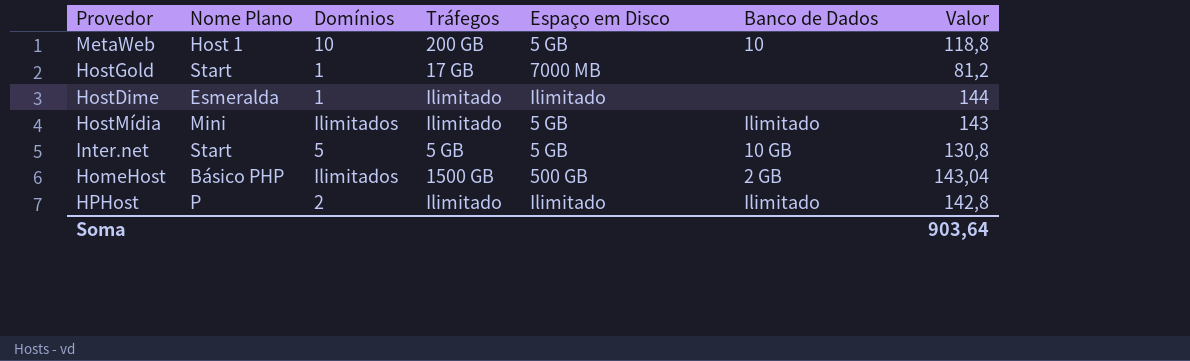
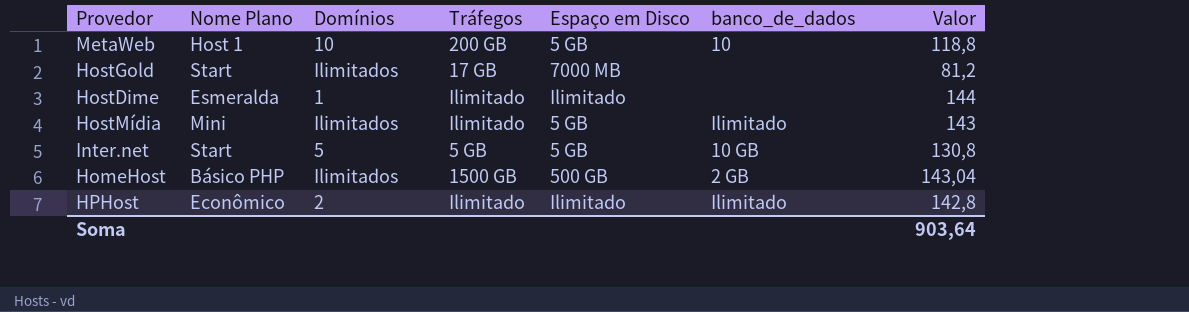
column name: Banco de Dados -> banco_de_dados
HostGold | Domínios: 1 -> Ilimitados
HPHost | Nome Plano: P -> Econômico

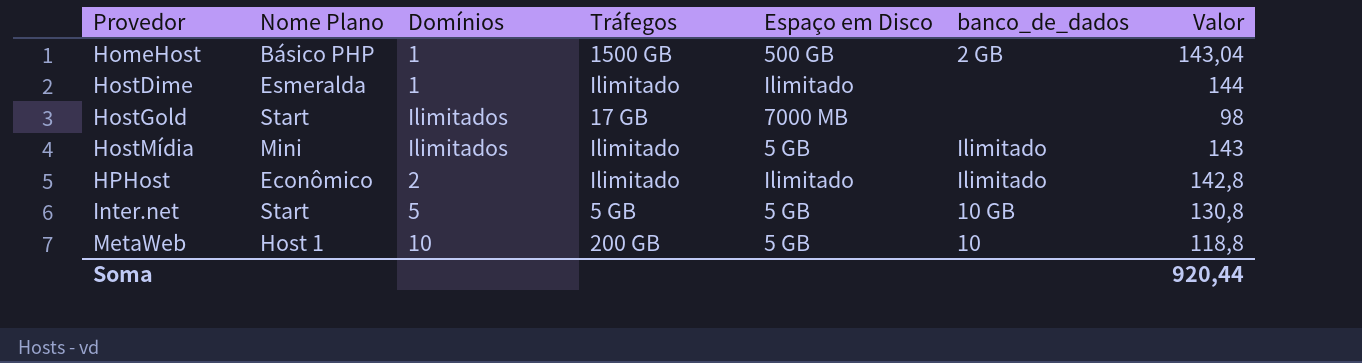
row order: none -> Provedor ascending
HomeHost | Domínios: Ilimitados -> 1
HostGold | Valor: 81,2 -> 98
Soma | Valor: 903,64 -> 920,44

